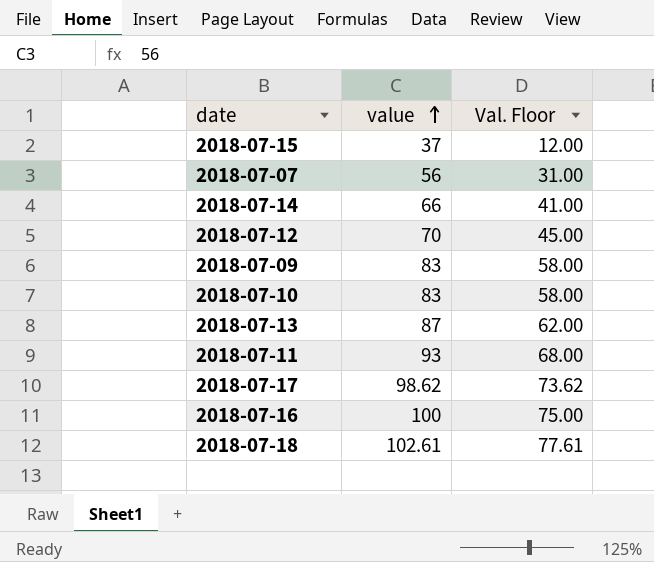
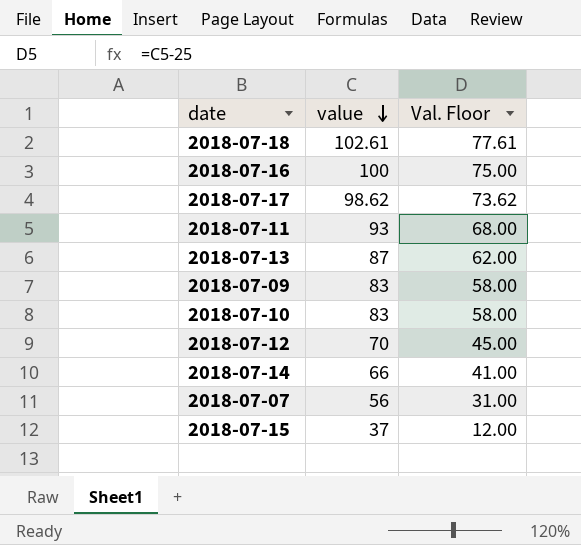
row order: value ascending -> value descending

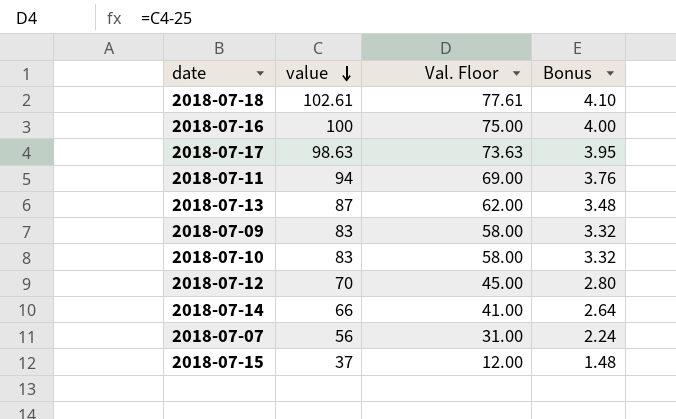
column Bonus | formula: none -> [value] * 0.04
2018-07-17 | value: 98.62 -> 98.63
2018-07-17 | Val. Floor: 73.62 -> 73.63
2018-07-11 | value: 93 -> 94
2018-07-11 | Val. Floor: 68.00 -> 69.00

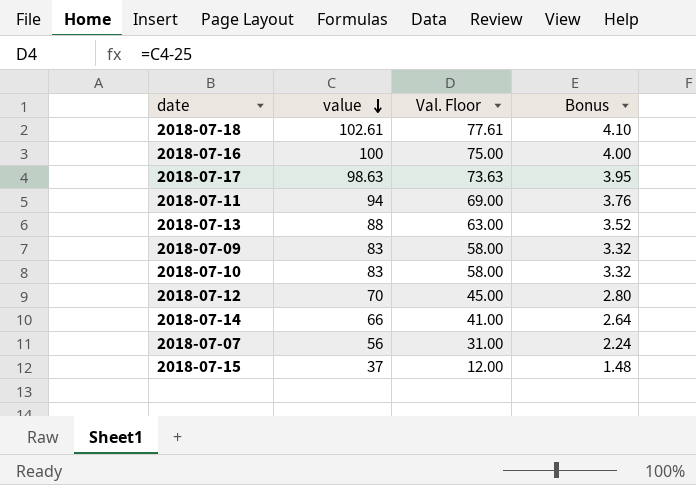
2018-07-13 | value: 87 -> 88
2018-07-13 | Val. Floor: 62.00 -> 63.00
2018-07-13 | Bonus: 3.48 -> 3.52

